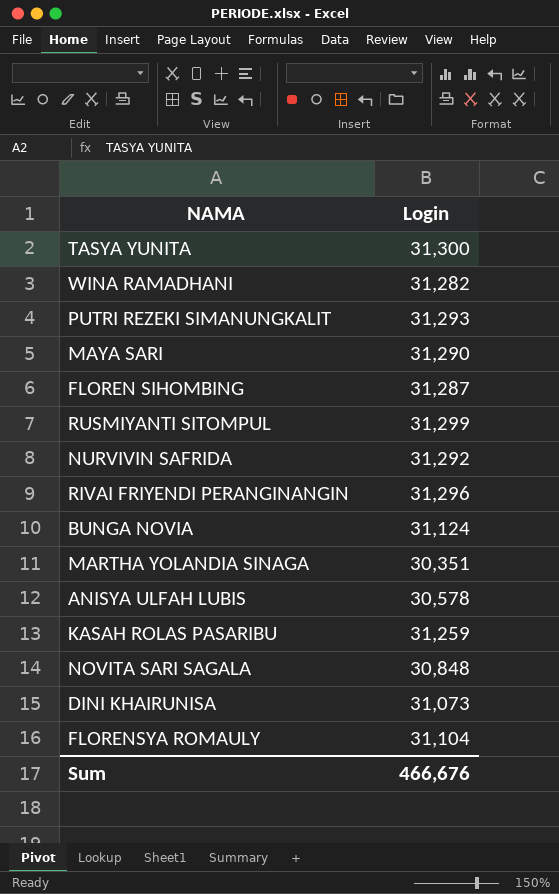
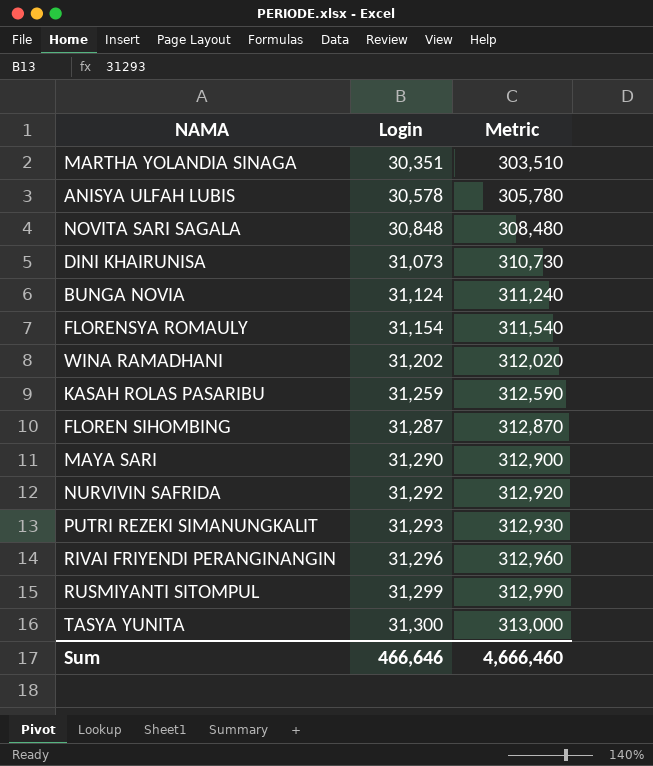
row order: none -> Login ascending
column Metric | formula: none -> [Login] * 10
FLORENSYA ROMAULY | Login: 31,104 -> 31,154
WINA RAMADHANI | Login: 31,282 -> 31,202
Sum | Login: 466,676 -> 466,646

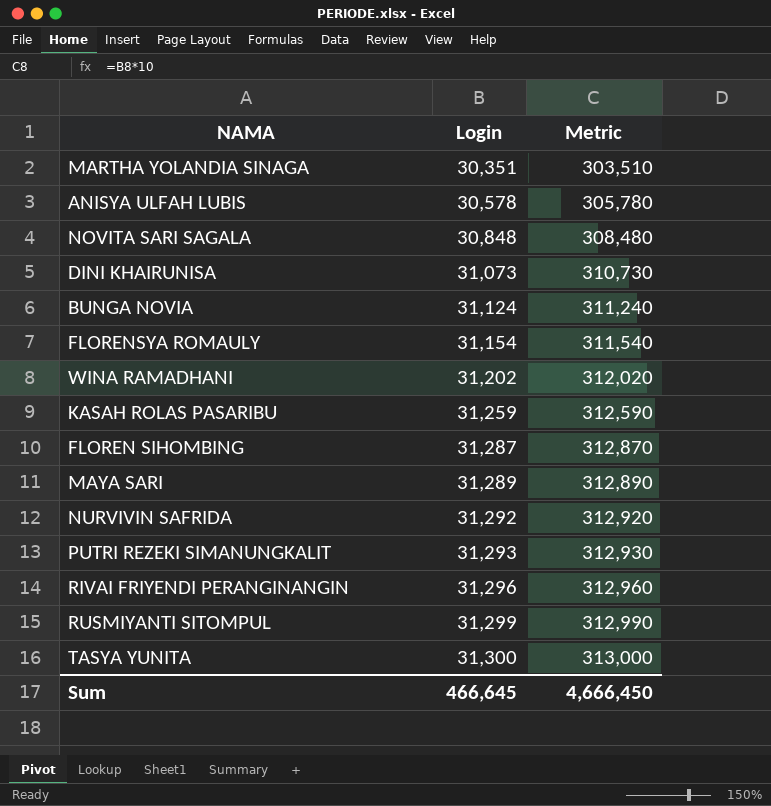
MAYA SARI | Login: 31,290 -> 31,289
MAYA SARI | Metric: 312,900 -> 312,890
Sum | Login: 466,646 -> 466,645
Sum | Metric: 4,666,460 -> 4,666,450

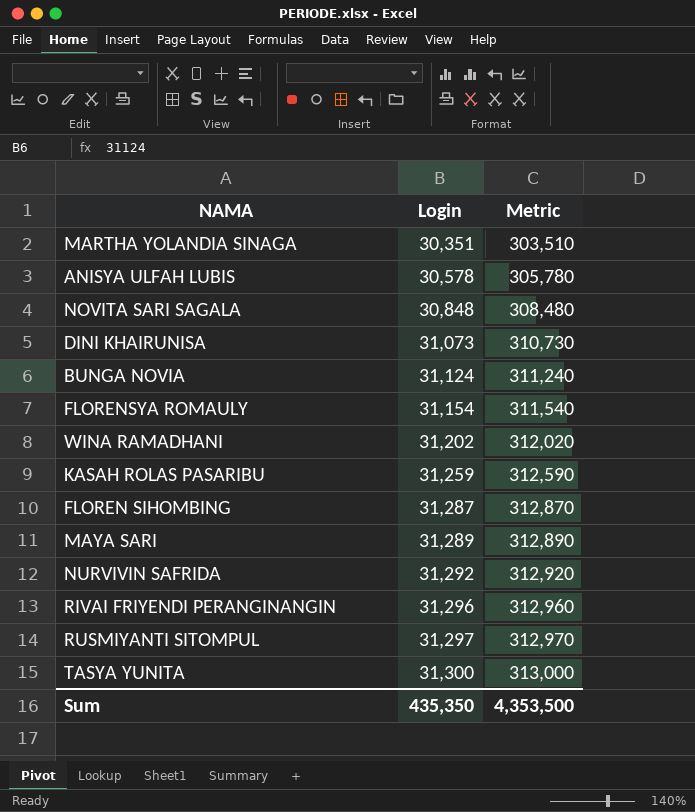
row PUTRI REZEKI SIMANUNGKALIT: 31,293 | 312,930 -> none
RUSMIYANTI SITOMPUL | Login: 31,299 -> 31,297
RUSMIYANTI SITOMPUL | Metric: 312,990 -> 312,970
Sum | Login: 466,645 -> 435,350
Sum | Metric: 4,666,450 -> 4,353,500

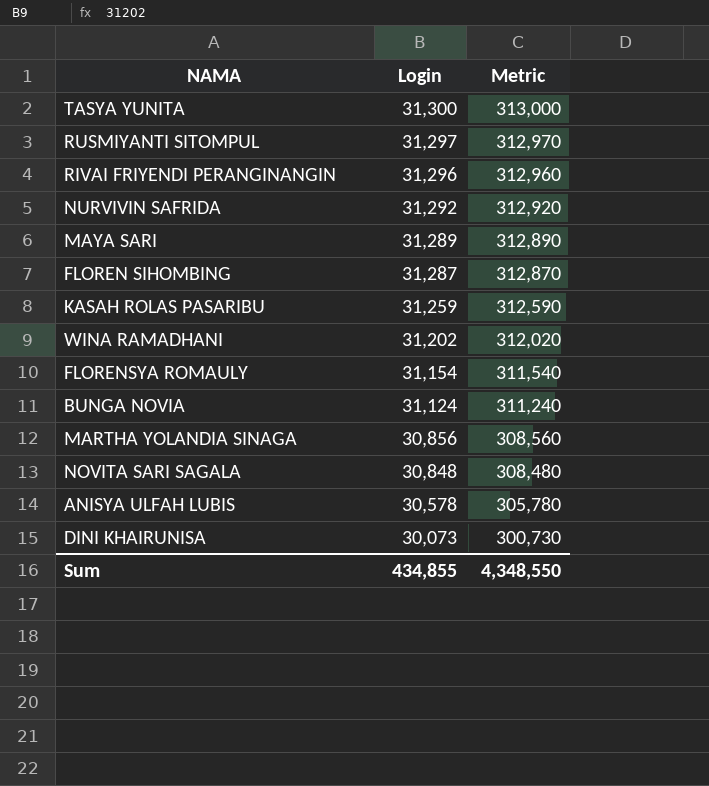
row order: Login ascending -> Login descending
MARTHA YOLANDIA SINAGA | Login: 30,351 -> 30,856
MARTHA YOLANDIA SINAGA | Metric: 303,510 -> 308,560
DINI KHAIRUNISA | Login: 31,073 -> 30,073
DINI KHAIRUNISA | Metric: 310,730 -> 300,730
Sum | Login: 435,350 -> 434,855
Sum | Metric: 4,353,500 -> 4,348,550

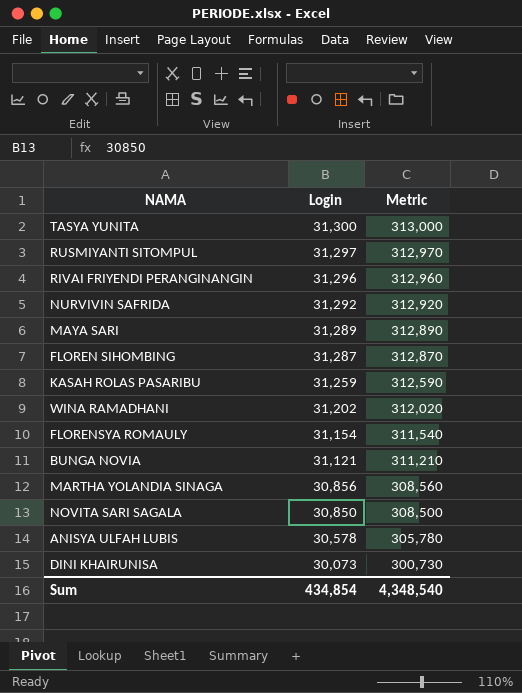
BUNGA NOVIA | Login: 31,124 -> 31,121
BUNGA NOVIA | Metric: 311,240 -> 311,210
NOVITA SARI SAGALA | Login: 30,848 -> 30,850
NOVITA SARI SAGALA | Metric: 308,480 -> 308,500
Sum | Login: 434,855 -> 434,854
Sum | Metric: 4,348,550 -> 4,348,540

